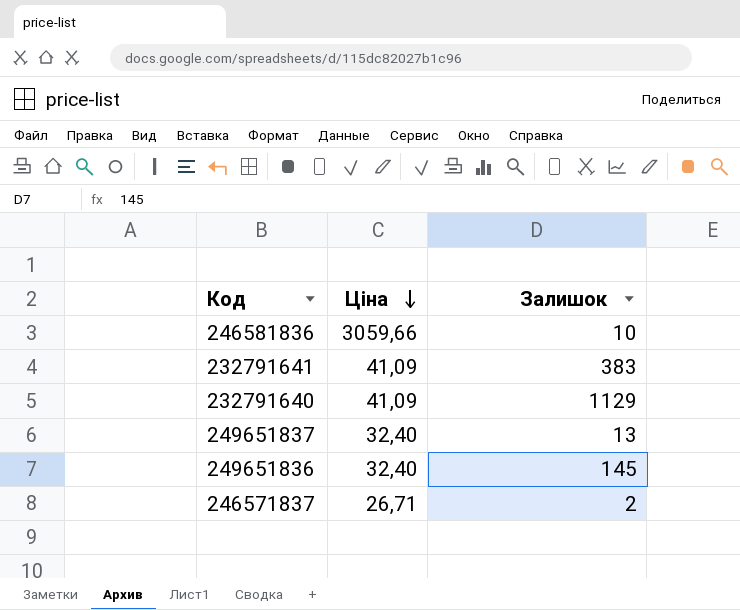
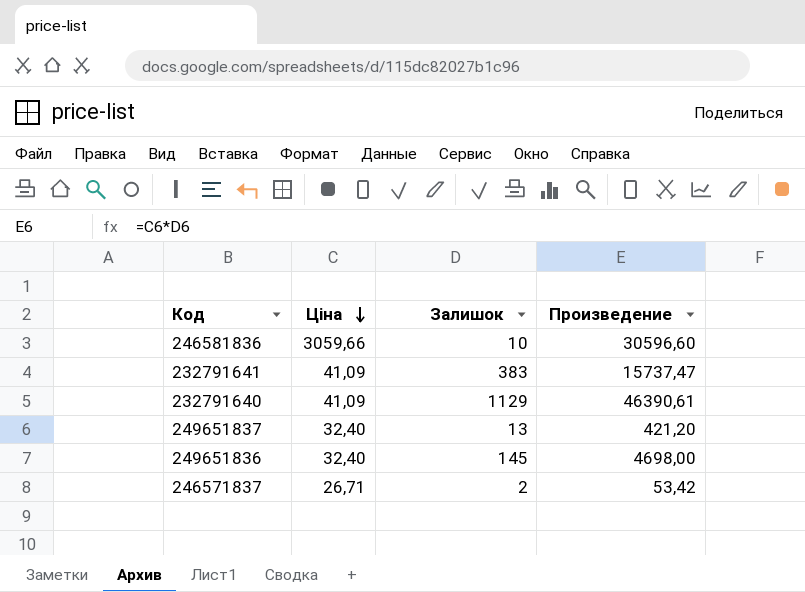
column Произведение | formula: none -> [Ціна] * [Залишок]

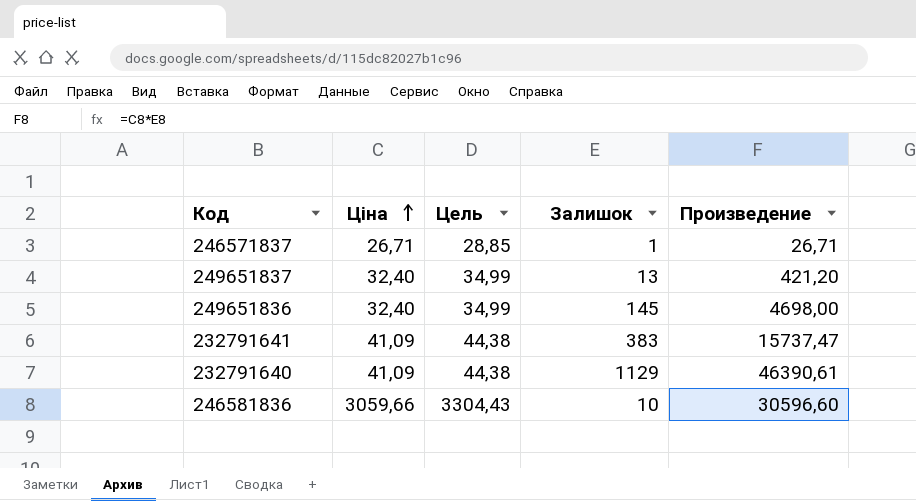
row order: Ціна descending -> Ціна ascending
column Цель | formula: none -> [Ціна] * 1,08
246571837 | Залишок: 2 -> 1
246571837 | Произведение: 53,42 -> 26,71

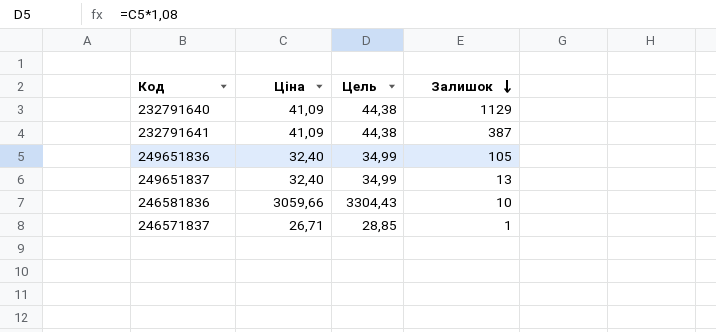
row order: Ціна ascending -> Залишок descending
column Произведение | formula: [Ціна] * [Залишок] -> none
232791641 | Залишок: 383 -> 387
249651836 | Залишок: 145 -> 105

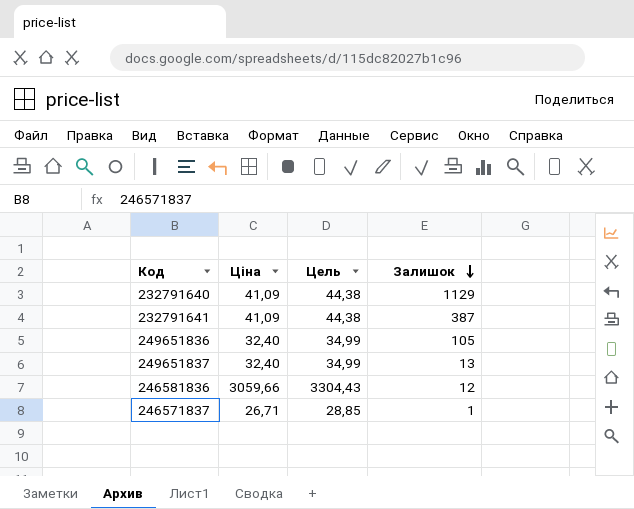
246581836 | Залишок: 10 -> 12

